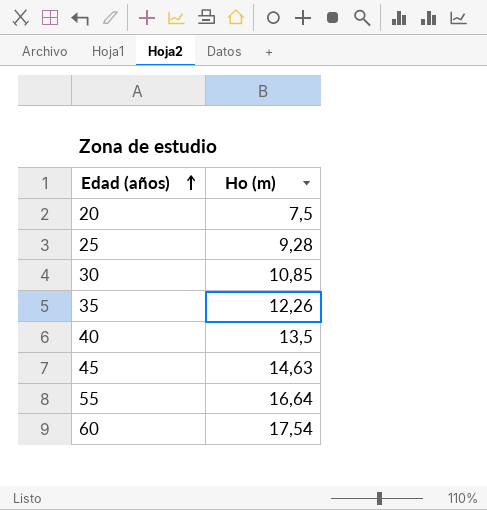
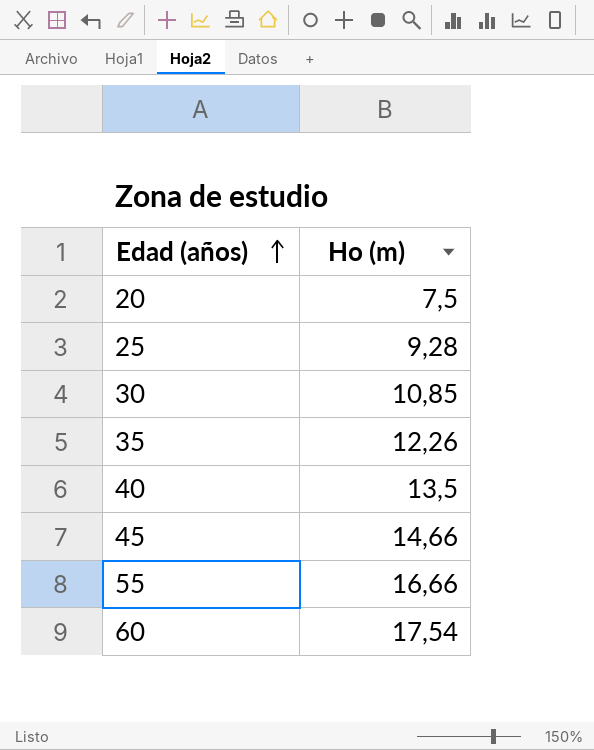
45 | Ho (m): 14,63 -> 14,66
55 | Ho (m): 16,64 -> 16,66

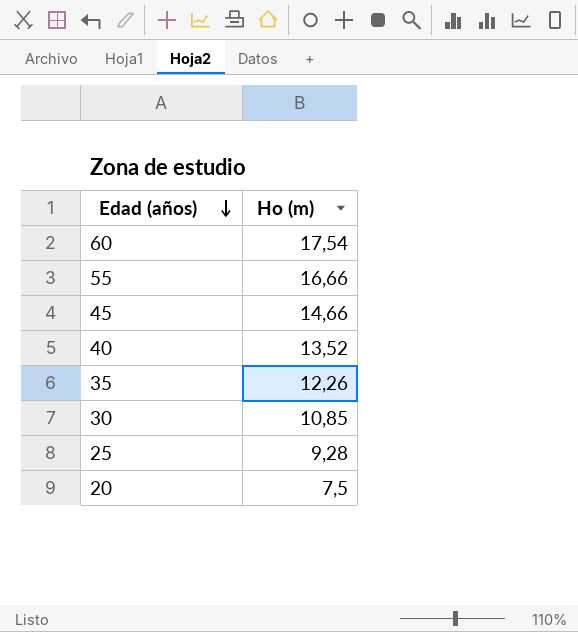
row order: Edad (años) ascending -> Edad (años) descending
40 | Ho (m): 13,5 -> 13,52

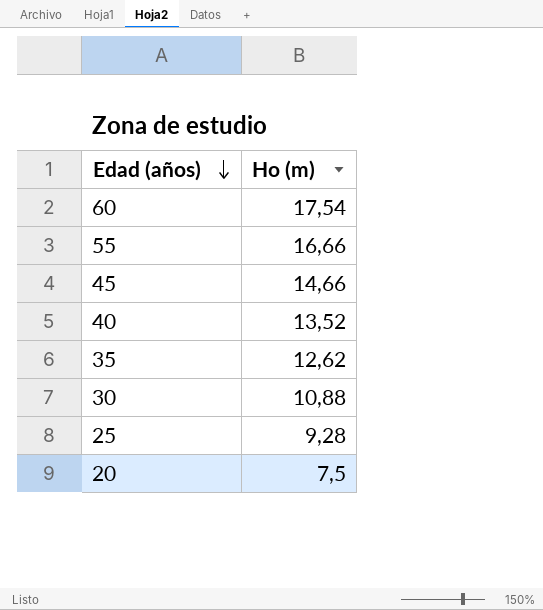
35 | Ho (m): 12,26 -> 12,62
30 | Ho (m): 10,85 -> 10,88

